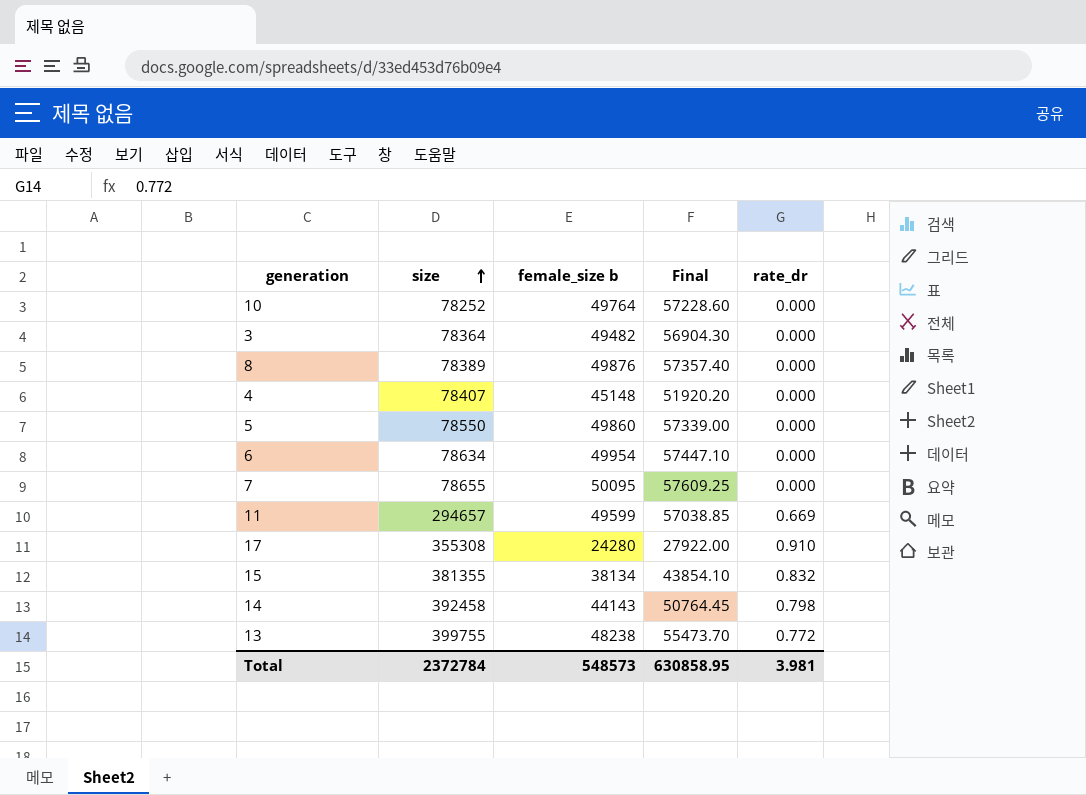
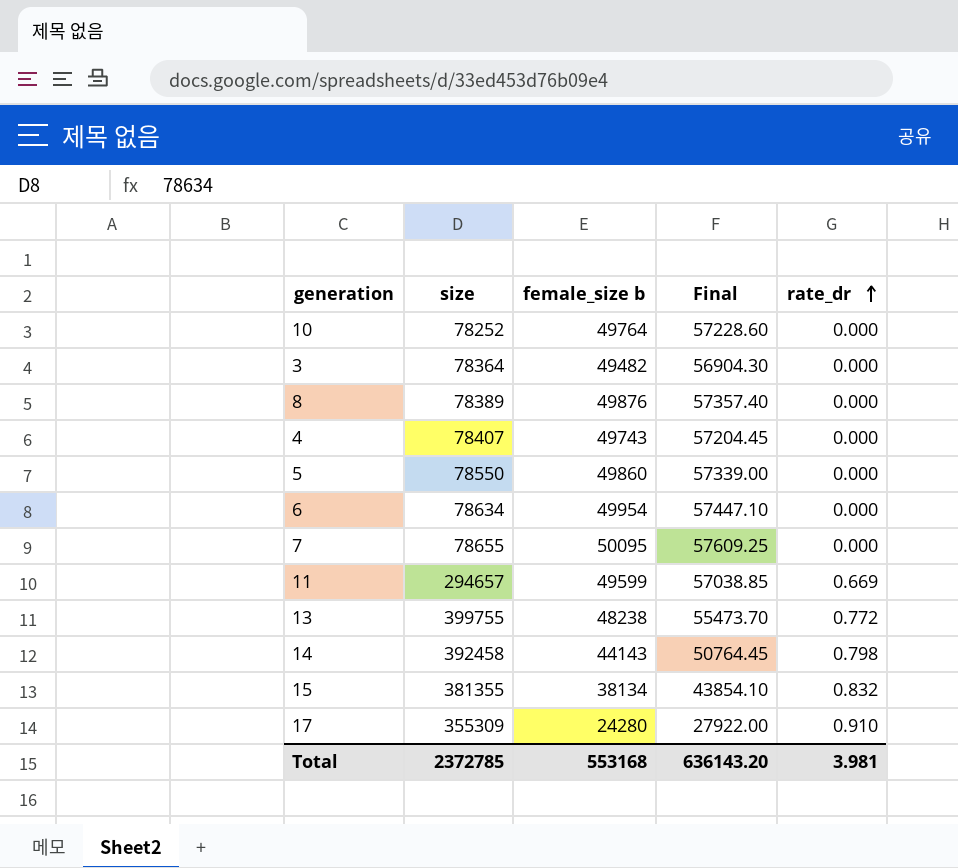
row order: size ascending -> rate_dr ascending
4 | female_size b: 45148 -> 49743
4 | Final: 51920.20 -> 57204.45
17 | size: 355308 -> 355309
Total | size: 2372784 -> 2372785
Total | female_size b: 548573 -> 553168
Total | Final: 630858.95 -> 636143.20

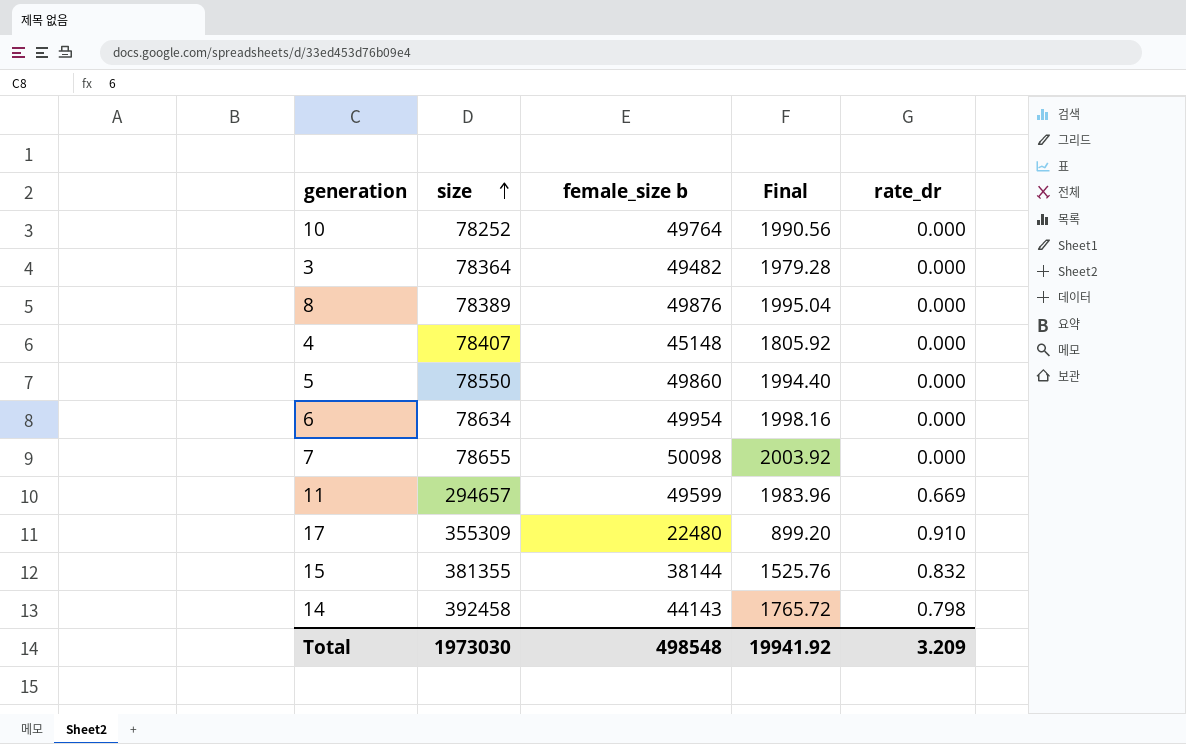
row order: rate_dr ascending -> size ascending
column Final | formula: [female_size b] * 1.15 -> [female_size b] * 0.04
row 13: 399755 | 48238 | 55473.70 | 0.772 -> none
4 | female_size b: 49743 -> 45148
7 | female_size b: 50095 -> 50098
17 | female_size b: 24280 -> 22480
15 | female_size b: 38134 -> 38144
Total | size: 2372785 -> 1973030
Total | female_size b: 553168 -> 498548
Total | Final: 636143.20 -> 19941.92
Total | rate_dr: 3.981 -> 3.209

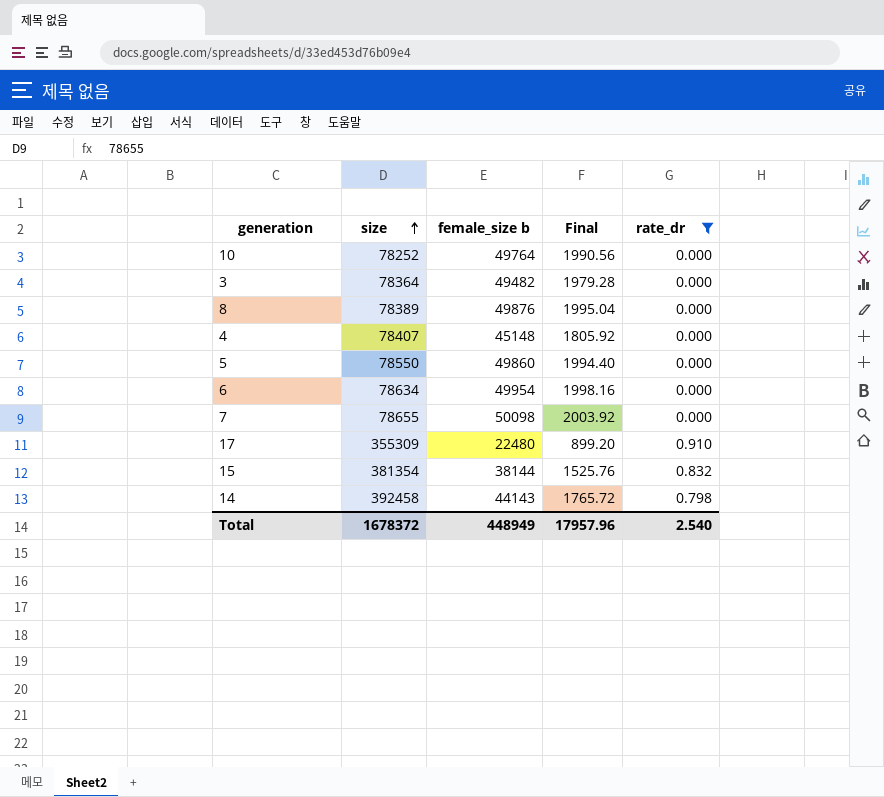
filter: none -> rate_dr != 0.669
15 | size: 381355 -> 381354
Total | size: 1973030 -> 1678372
Total | female_size b: 498548 -> 448949
Total | Final: 19941.92 -> 17957.96
Total | rate_dr: 3.209 -> 2.540

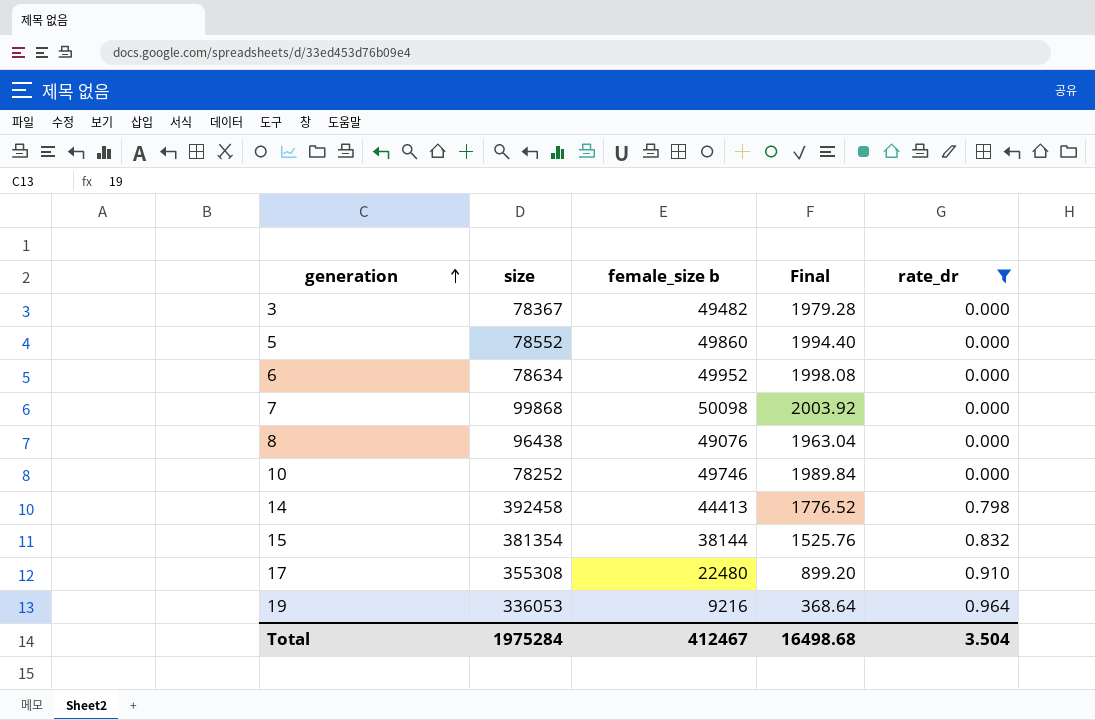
row order: size ascending -> generation ascending
row 4: 78407 | 45148 | 1805.92 | 0.000 -> none
3 | size: 78364 -> 78367
5 | size: 78550 -> 78552
6 | female_size b: 49954 -> 49952
6 | Final: 1998.16 -> 1998.08
7 | size: 78655 -> 99868
8 | size: 78389 -> 96438
8 | female_size b: 49876 -> 49076
8 | Final: 1995.04 -> 1963.04
10 | female_size b: 49764 -> 49746
10 | Final: 1990.56 -> 1989.84
14 | female_size b: 44143 -> 44413
14 | Final: 1765.72 -> 1776.52
17 | size: 355309 -> 355308
row 19: none -> 336053 | 9216 | 368.64 | 0.964
Total | size: 1678372 -> 1975284
Total | female_size b: 448949 -> 412467
Total | Final: 17957.96 -> 16498.68
Total | rate_dr: 2.540 -> 3.504

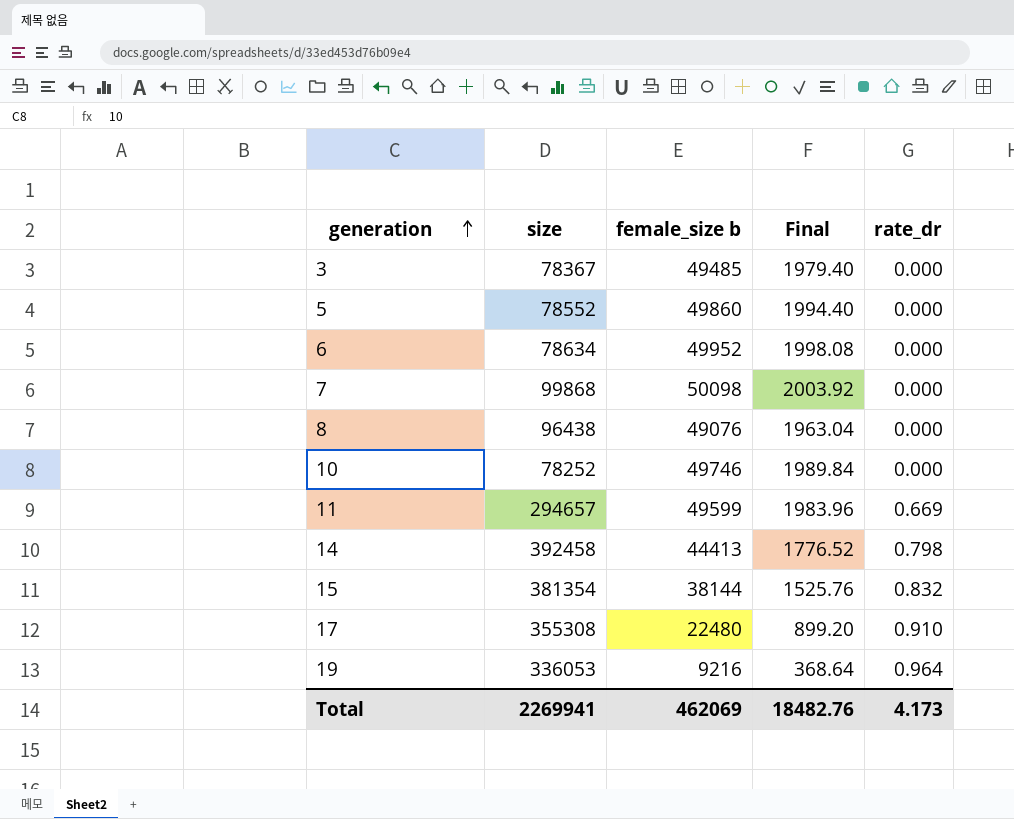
filter: rate_dr != 0.669 -> none
3 | female_size b: 49482 -> 49485
3 | Final: 1979.28 -> 1979.40
Total | size: 1975284 -> 2269941
Total | female_size b: 412467 -> 462069
Total | Final: 16498.68 -> 18482.76
Total | rate_dr: 3.504 -> 4.173

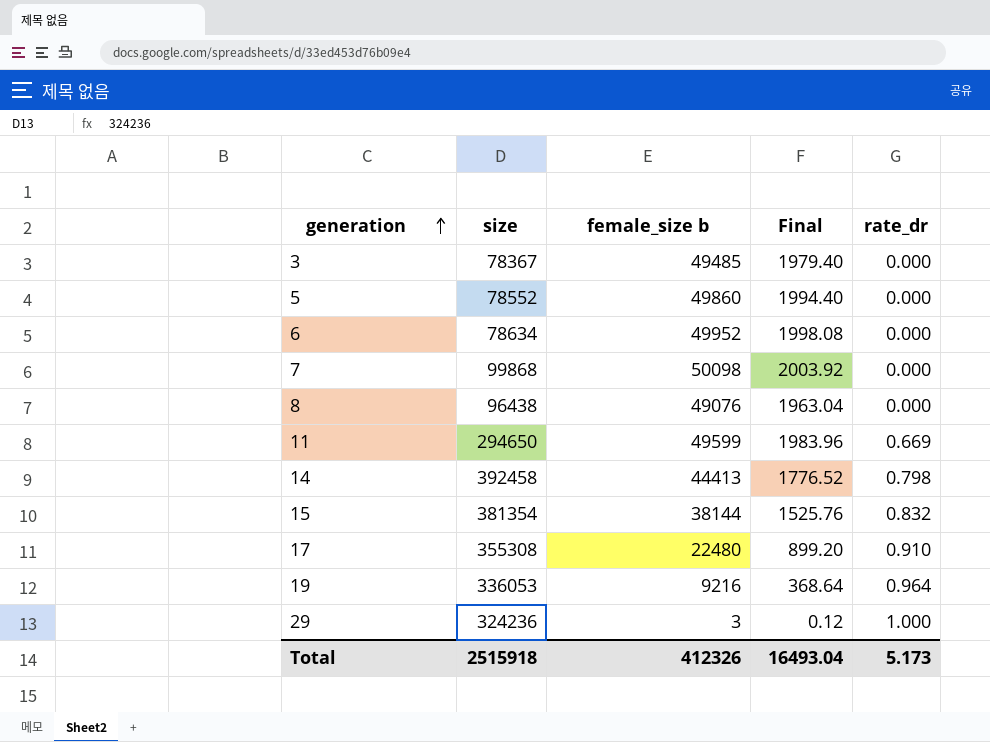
row 10: 78252 | 49746 | 1989.84 | 0.000 -> none
11 | size: 294657 -> 294650
row 29: none -> 324236 | 3 | 0.12 | 1.000
Total | size: 2269941 -> 2515918
Total | female_size b: 462069 -> 412326
Total | Final: 18482.76 -> 16493.04
Total | rate_dr: 4.173 -> 5.173

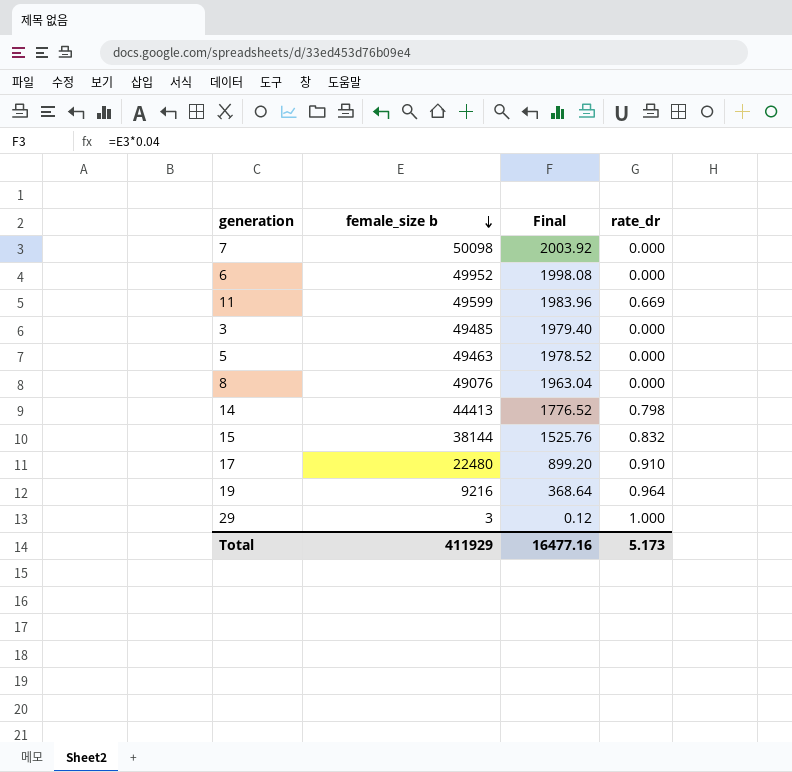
row order: generation ascending -> female_size b descending
column size | position: 2 -> none
5 | female_size b: 49860 -> 49463
5 | Final: 1994.40 -> 1978.52
Total | female_size b: 412326 -> 411929
Total | Final: 16493.04 -> 16477.16

